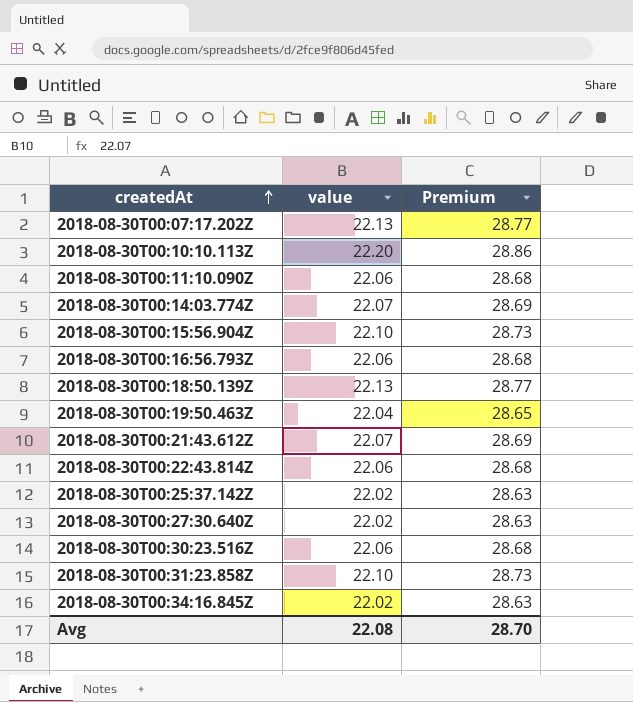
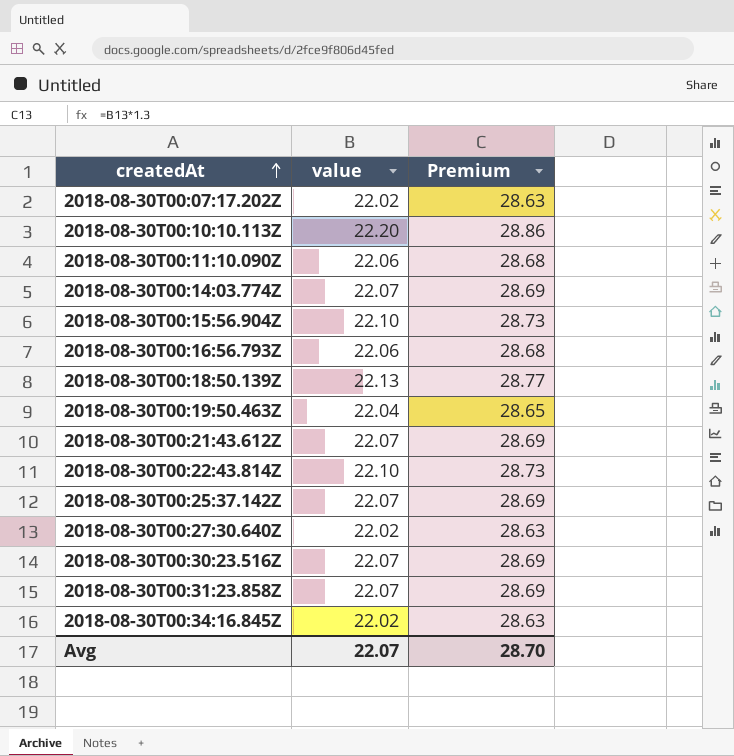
2018-08-30T00:07:17.202Z | value: 22.13 -> 22.02
2018-08-30T00:07:17.202Z | Premium: 28.77 -> 28.63
2018-08-30T00:22:43.814Z | value: 22.06 -> 22.10
2018-08-30T00:22:43.814Z | Premium: 28.68 -> 28.73
2018-08-30T00:25:37.142Z | value: 22.02 -> 22.07
2018-08-30T00:25:37.142Z | Premium: 28.63 -> 28.69
2018-08-30T00:30:23.516Z | value: 22.06 -> 22.07
2018-08-30T00:30:23.516Z | Premium: 28.68 -> 28.69
2018-08-30T00:31:23.858Z | value: 22.10 -> 22.07
2018-08-30T00:31:23.858Z | Premium: 28.73 -> 28.69
Avg | value: 22.08 -> 22.07

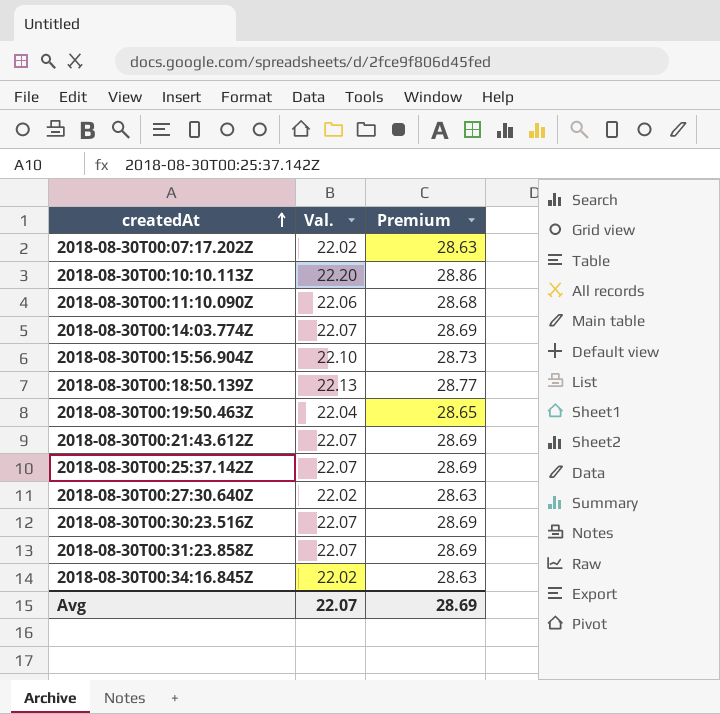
column name: value -> Val.
row 2018-08-30T00:16:56.793Z: 22.06 | 28.68 -> none
row 2018-08-30T00:22:43.814Z: 22.10 | 28.73 -> none
Avg | Premium: 28.70 -> 28.69

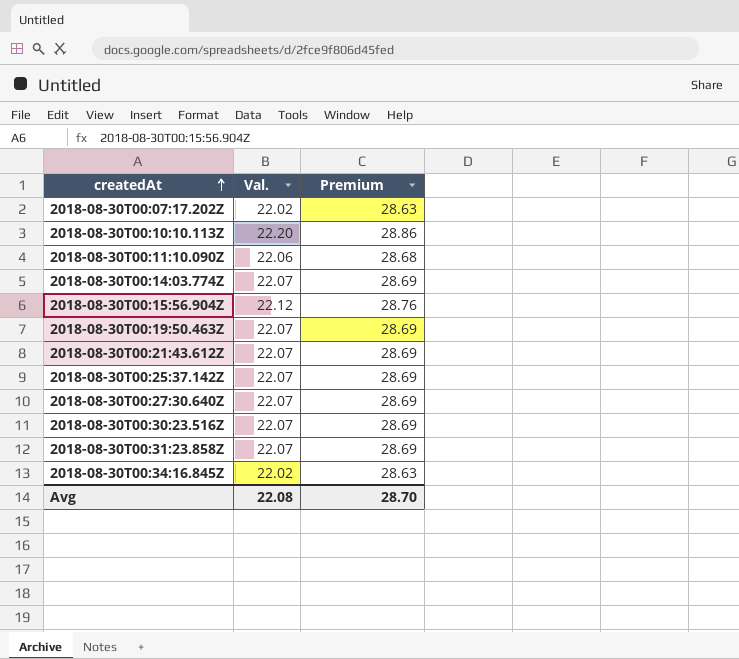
row 2018-08-30T00:18:50.139Z: 22.13 | 28.77 -> none
2018-08-30T00:15:56.904Z | Val.: 22.10 -> 22.12
2018-08-30T00:15:56.904Z | Premium: 28.73 -> 28.76
2018-08-30T00:19:50.463Z | Val.: 22.04 -> 22.07
2018-08-30T00:19:50.463Z | Premium: 28.65 -> 28.69
2018-08-30T00:27:30.640Z | Val.: 22.02 -> 22.07
2018-08-30T00:27:30.640Z | Premium: 28.63 -> 28.69
Avg | Val.: 22.07 -> 22.08
Avg | Premium: 28.69 -> 28.70

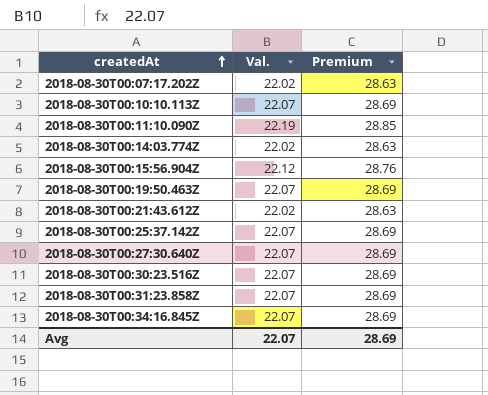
2018-08-30T00:10:10.113Z | Val.: 22.20 -> 22.07
2018-08-30T00:10:10.113Z | Premium: 28.86 -> 28.69
2018-08-30T00:11:10.090Z | Val.: 22.06 -> 22.19
2018-08-30T00:11:10.090Z | Premium: 28.68 -> 28.85
2018-08-30T00:14:03.774Z | Val.: 22.07 -> 22.02
2018-08-30T00:14:03.774Z | Premium: 28.69 -> 28.63
2018-08-30T00:21:43.612Z | Val.: 22.07 -> 22.02
2018-08-30T00:21:43.612Z | Premium: 28.69 -> 28.63
2018-08-30T00:34:16.845Z | Val.: 22.02 -> 22.07
2018-08-30T00:34:16.845Z | Premium: 28.63 -> 28.69
Avg | Val.: 22.08 -> 22.07
Avg | Premium: 28.70 -> 28.69

